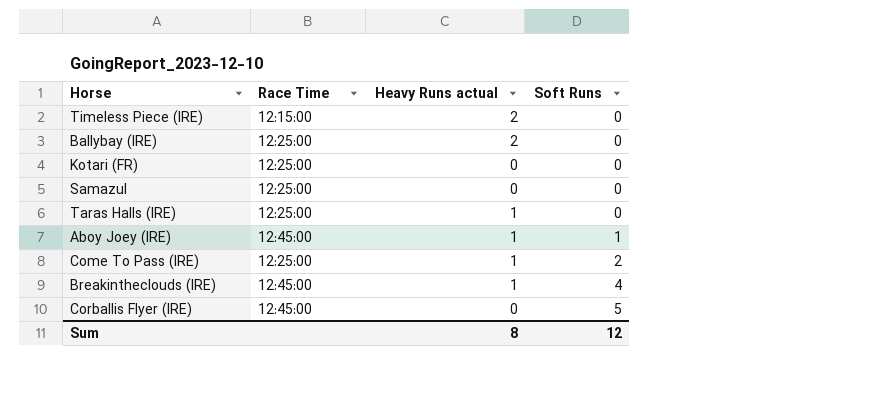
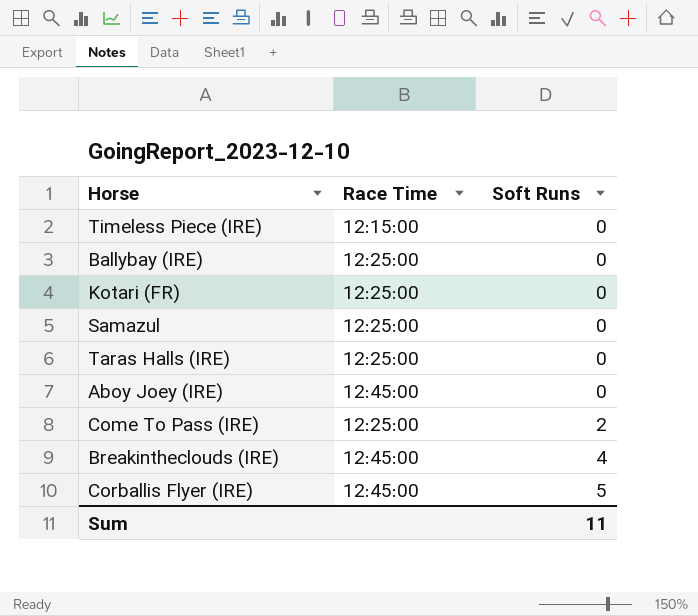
column Heavy Runs actual | position: 3 -> none
Aboy Joey (IRE) | Soft Runs: 1 -> 0
Sum | Soft Runs: 12 -> 11

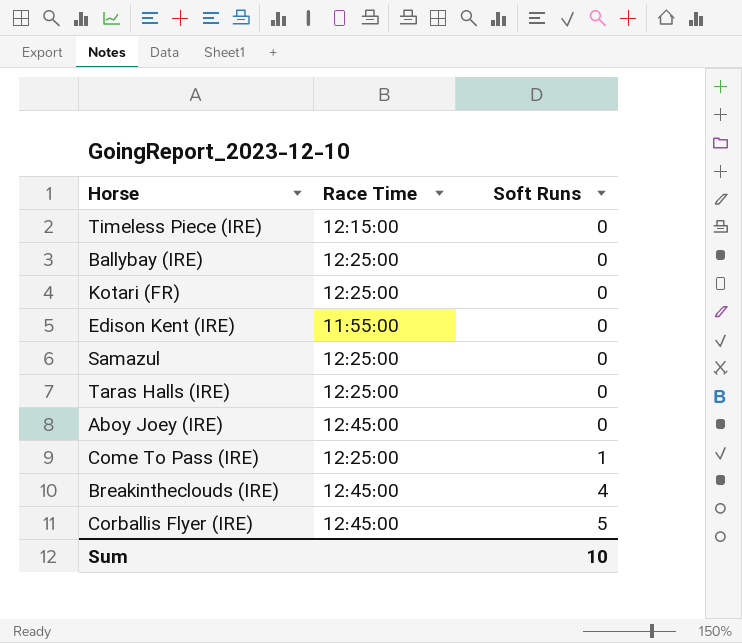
row Edison Kent (IRE): none -> 11:55:00 | 0
Come To Pass (IRE) | Soft Runs: 2 -> 1
Sum | Soft Runs: 11 -> 10

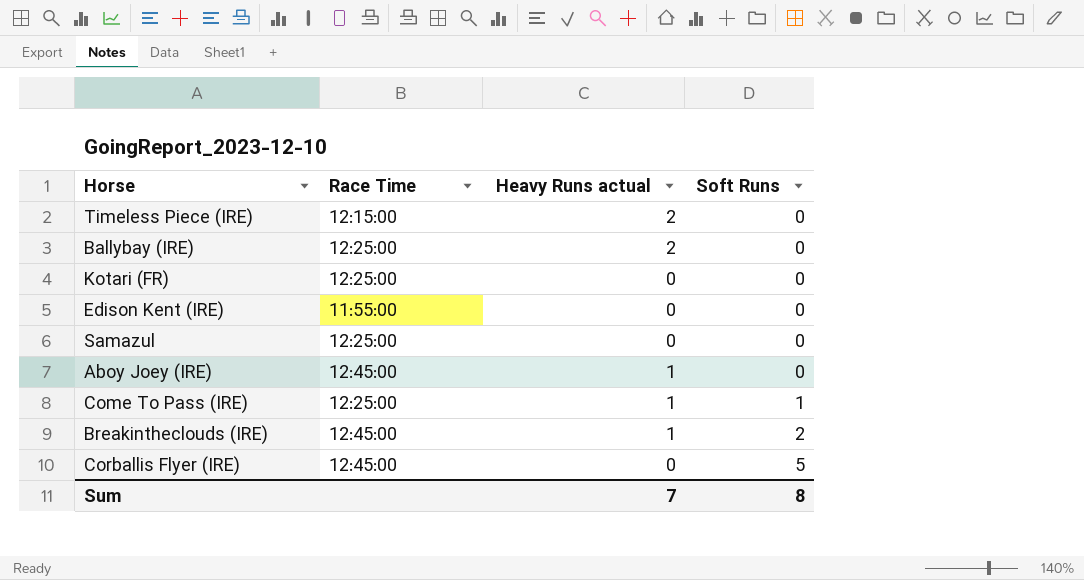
column Heavy Runs actual | position: none -> 3
row Taras Halls (IRE): 12:25:00 | 0 -> none
Breakintheclouds (IRE) | Soft Runs: 4 -> 2
Sum | Soft Runs: 10 -> 8

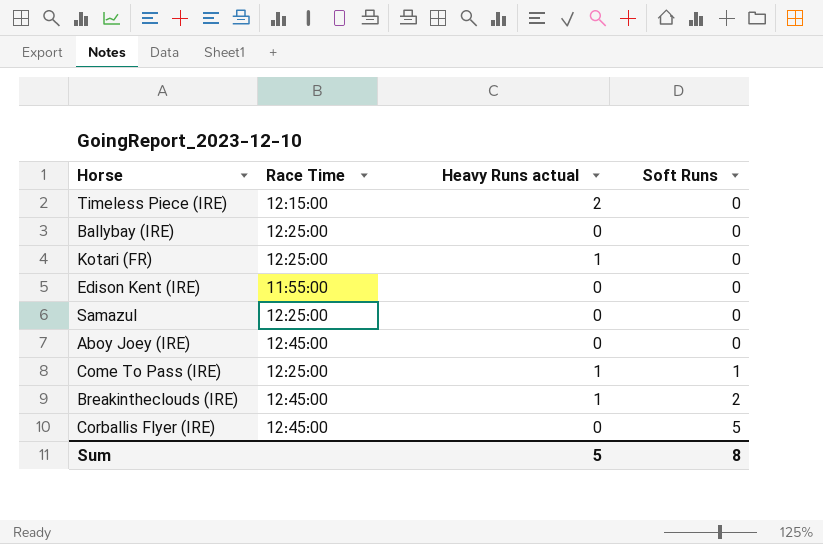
Ballybay (IRE) | Heavy Runs actual: 2 -> 0
Kotari (FR) | Heavy Runs actual: 0 -> 1
Aboy Joey (IRE) | Heavy Runs actual: 1 -> 0
Sum | Heavy Runs actual: 7 -> 5

